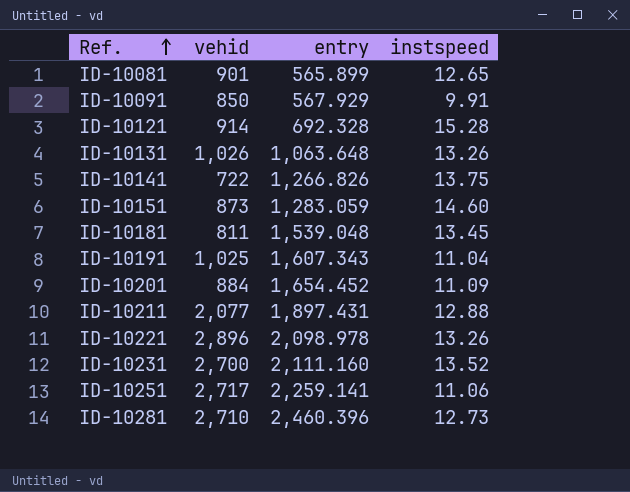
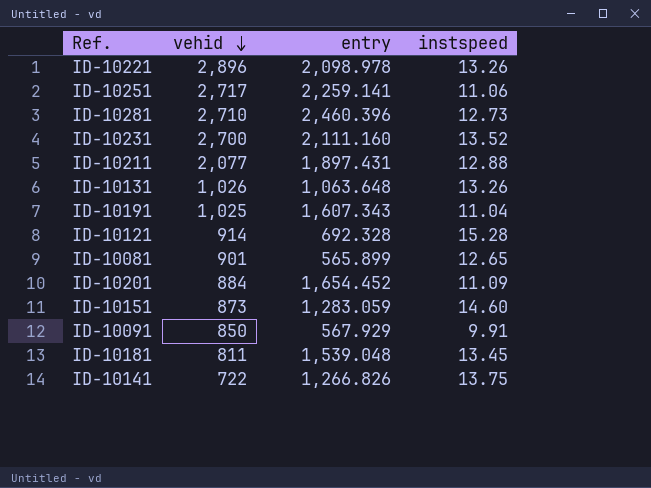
row order: Ref. ascending -> vehid descending

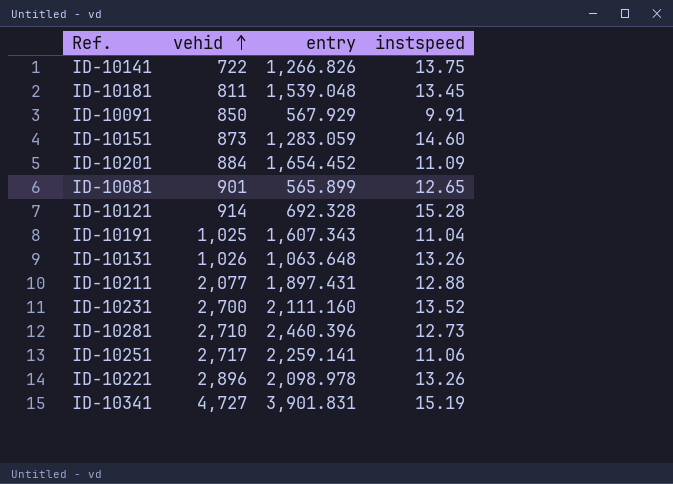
row order: vehid descending -> vehid ascending
row ID-10341: none -> 4,727 | 3,901.831 | 15.19

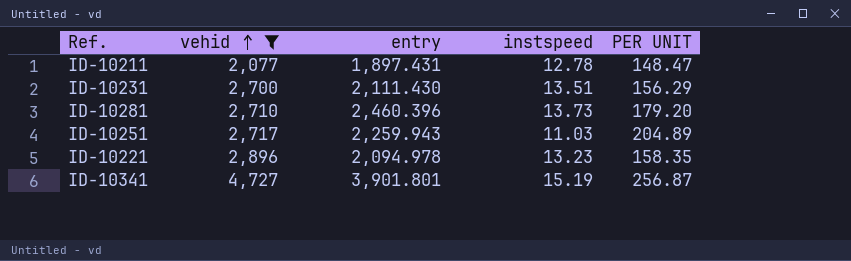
filter: none -> vehid >= 2,077
column PER UNIT | formula: none -> [entry] / [instspeed]
ID-10211 | instspeed: 12.88 -> 12.78
ID-10231 | entry: 2,111.160 -> 2,111.430
ID-10231 | instspeed: 13.52 -> 13.51
ID-10281 | instspeed: 12.73 -> 13.73
ID-10251 | entry: 2,259.141 -> 2,259.943
ID-10251 | instspeed: 11.06 -> 11.03
ID-10221 | entry: 2,098.978 -> 2,094.978
ID-10221 | instspeed: 13.26 -> 13.23
ID-10341 | entry: 3,901.831 -> 3,901.801

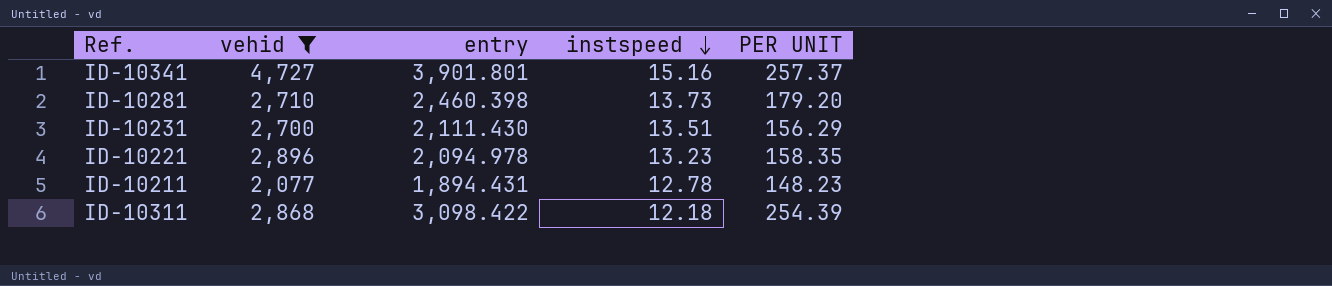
row order: vehid ascending -> instspeed descending
row ID-10251: 2,717 | 2,259.943 | 11.03 | 204.89 -> none
ID-10341 | instspeed: 15.19 -> 15.16
ID-10341 | PER UNIT: 256.87 -> 257.37
ID-10281 | entry: 2,460.396 -> 2,460.398
ID-10211 | entry: 1,897.431 -> 1,894.431
ID-10211 | PER UNIT: 148.47 -> 148.23
row ID-10311: none -> 2,868 | 3,098.422 | 12.18 | 254.39

